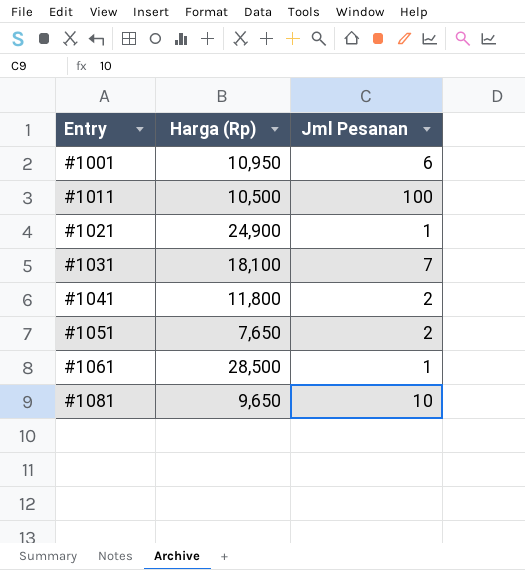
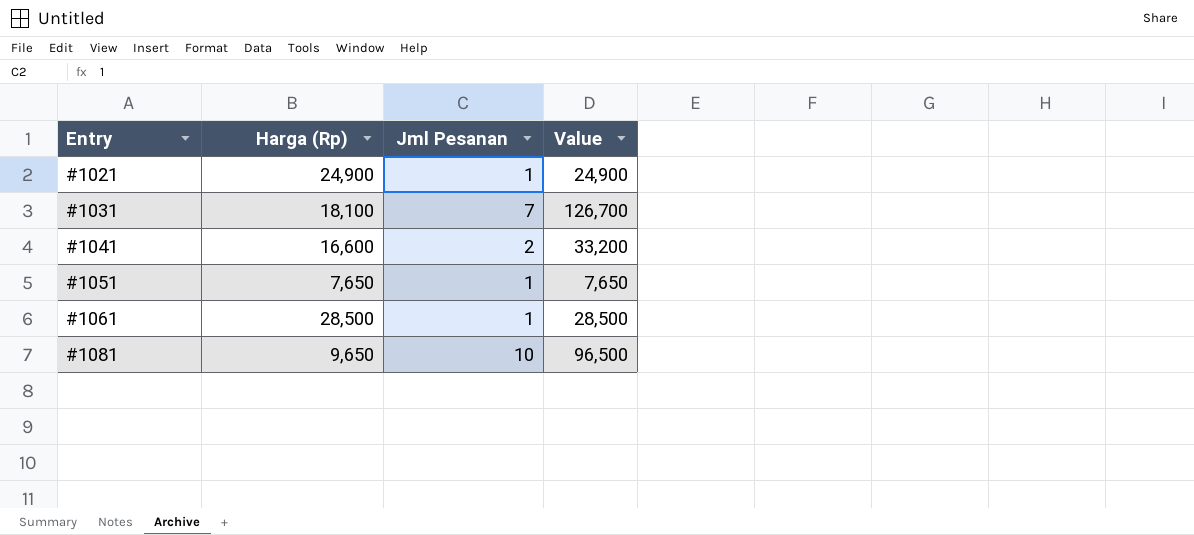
column Value | formula: none -> [Harga (Rp)] * [Jml Pesanan]
row #1001: 10,950 | 6 -> none
row #1011: 10,500 | 100 -> none
#1041 | Harga (Rp): 11,800 -> 16,600
#1051 | Jml Pesanan: 2 -> 1

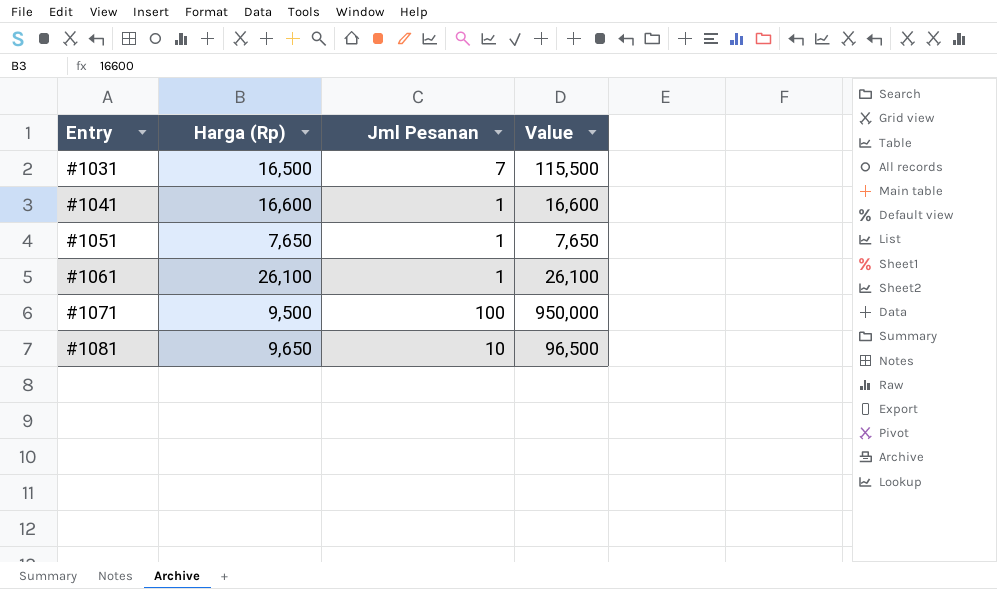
row #1021: 24,900 | 1 | 24,900 -> none
#1031 | Harga (Rp): 18,100 -> 16,500
#1031 | Value: 126,700 -> 115,500
#1041 | Jml Pesanan: 2 -> 1
#1041 | Value: 33,200 -> 16,600
#1061 | Harga (Rp): 28,500 -> 26,100
#1061 | Value: 28,500 -> 26,100
row #1071: none -> 9,500 | 100 | 950,000

